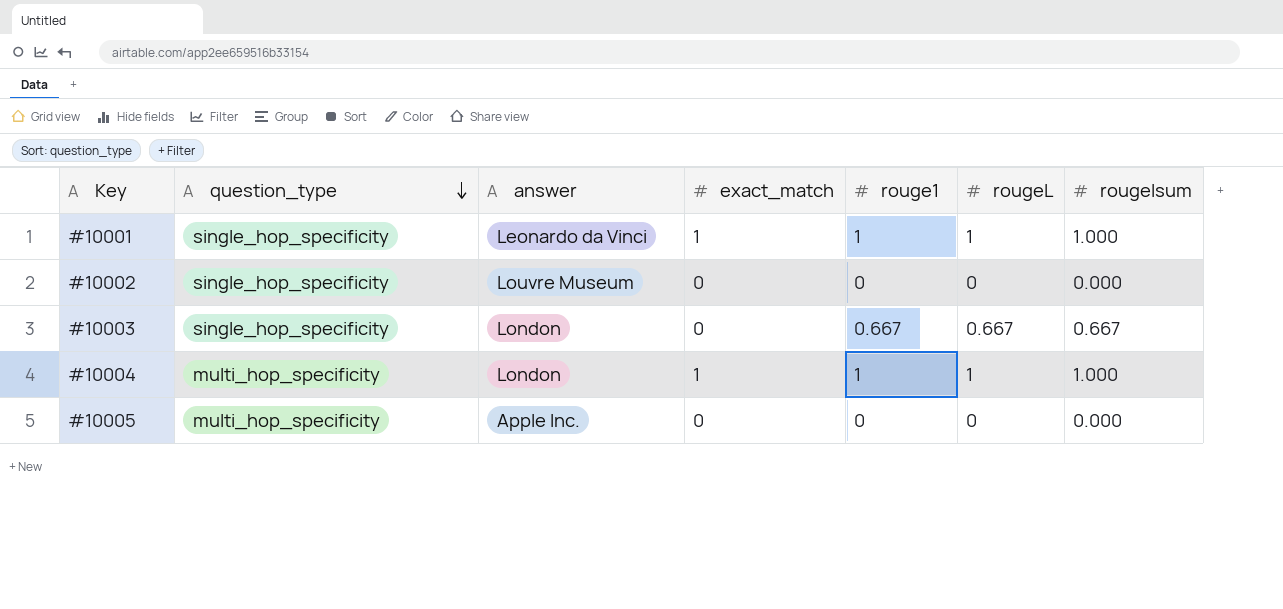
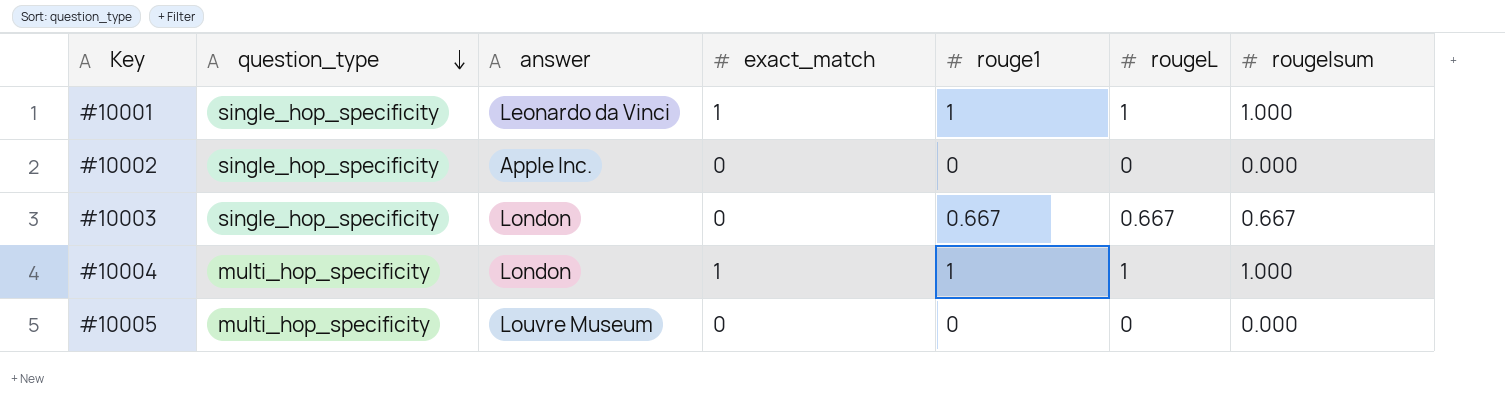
#10002 | answer: Louvre Museum -> Apple Inc.
#10005 | answer: Apple Inc. -> Louvre Museum

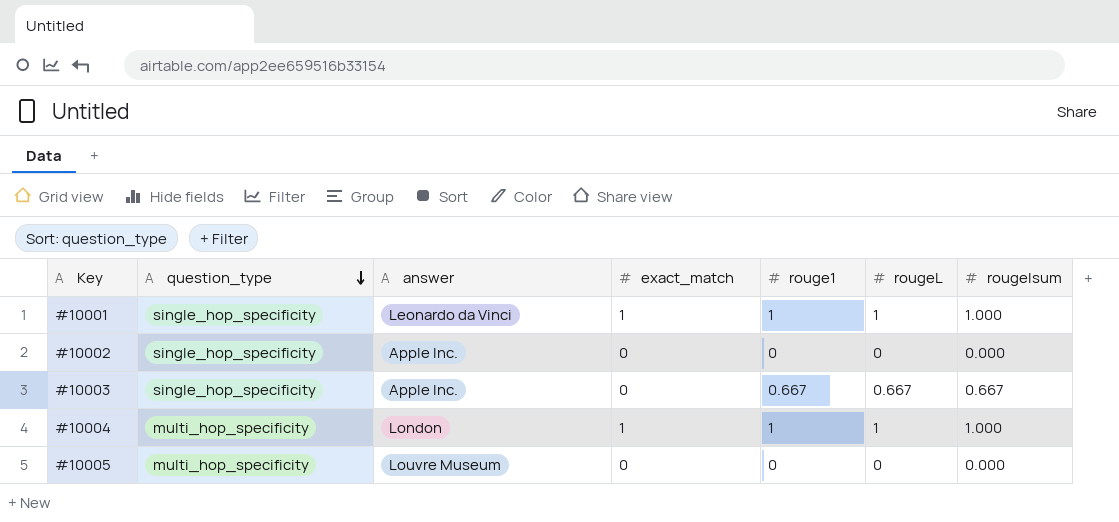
#10003 | answer: London -> Apple Inc.

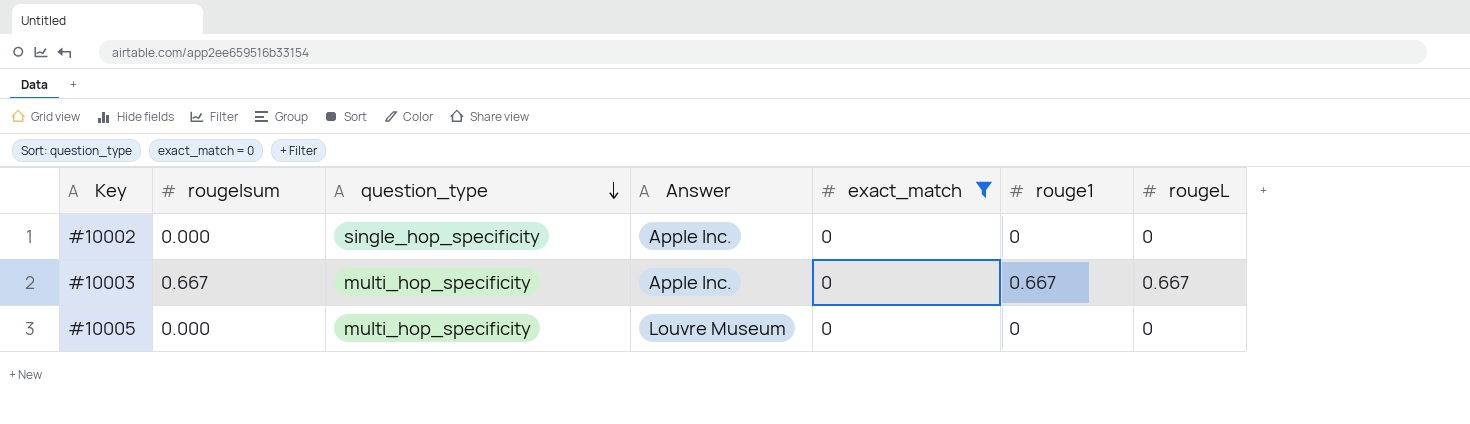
filter: none -> exact_match = 0
column rougelsum | position: 7 -> 2
column name: answer -> Answer
#10003 | question_type: single_hop_specificity -> multi_hop_specificity

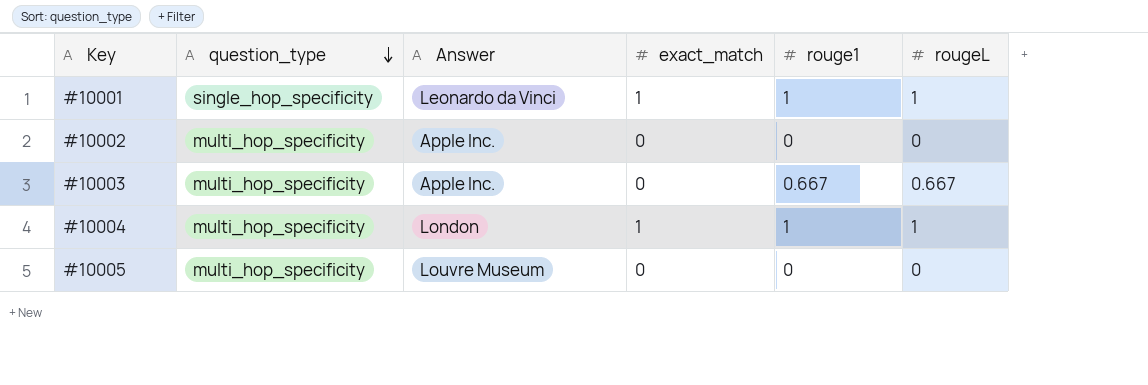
filter: exact_match = 0 -> none
column rougelsum | position: 2 -> none
#10002 | question_type: single_hop_specificity -> multi_hop_specificity

